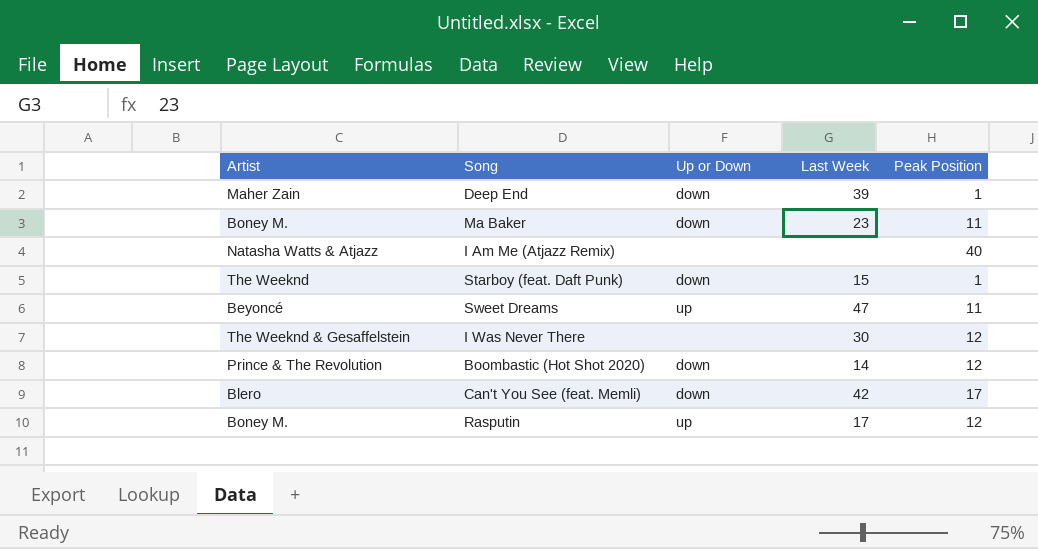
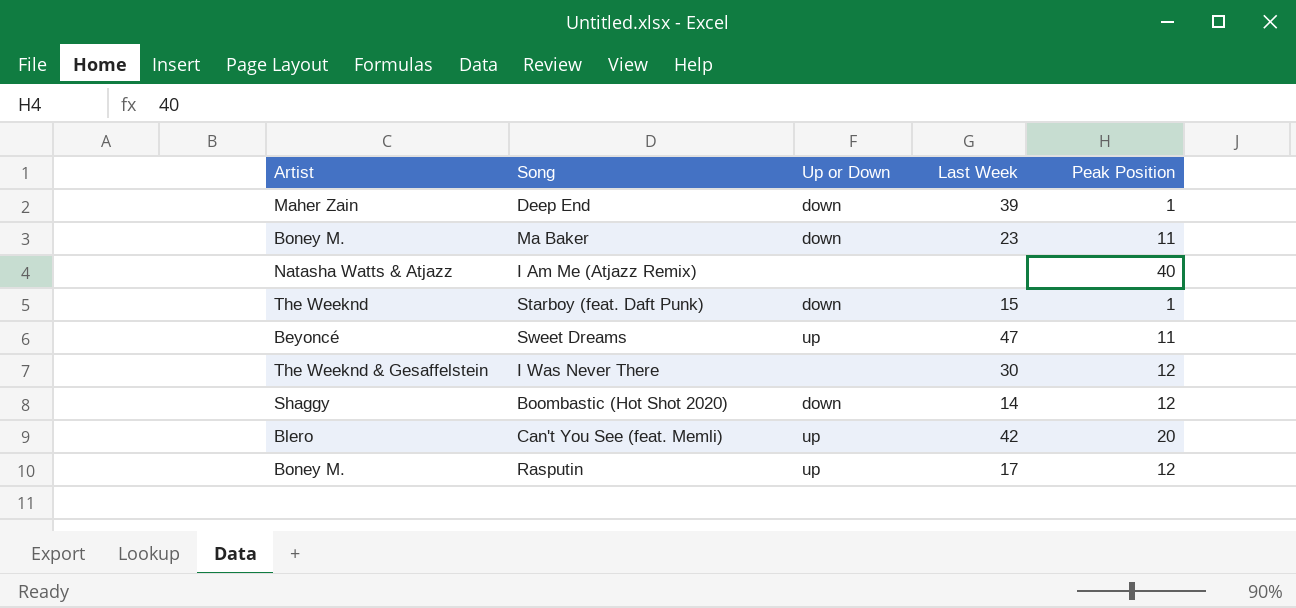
Boombastic (Hot Shot 2020) | Artist: Prince & The Revolution -> Shaggy
Can't You See (feat. Memli) | Up or Down: down -> up
Can't You See (feat. Memli) | Peak Position: 17 -> 20

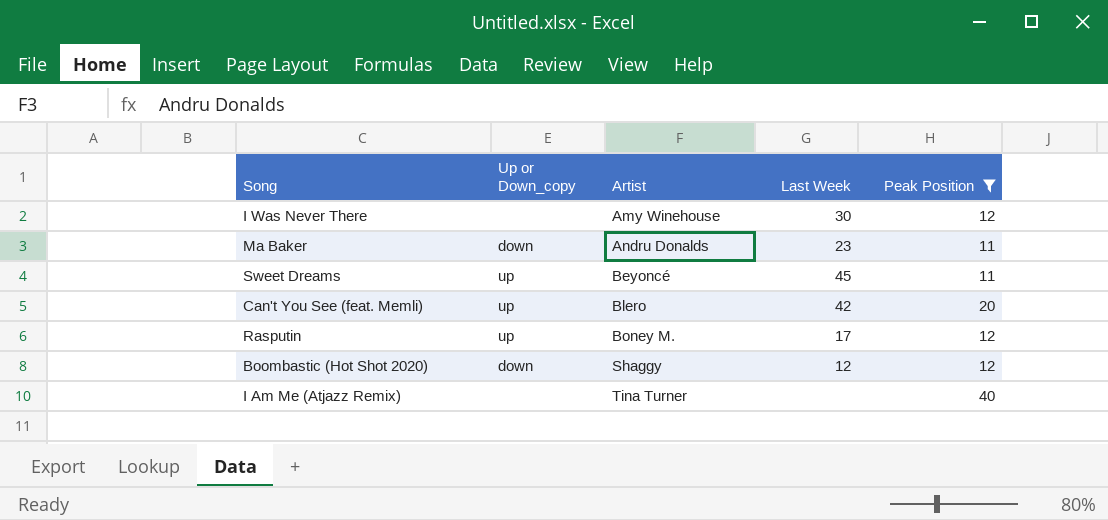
filter: none -> Peak Position != 1
row order: none -> Artist ascending
column name: Up or Down -> Up or Down_copy
column Artist | position: 1 -> 3
I Was Never There | Artist: The Weeknd & Gesaffelstein -> Amy Winehouse
Ma Baker | Artist: Boney M. -> Andru Donalds
Sweet Dreams | Last Week: 47 -> 45
Boombastic (Hot Shot 2020) | Last Week: 14 -> 12
I Am Me (Atjazz Remix) | Artist: Natasha Watts & Atjazz -> Tina Turner

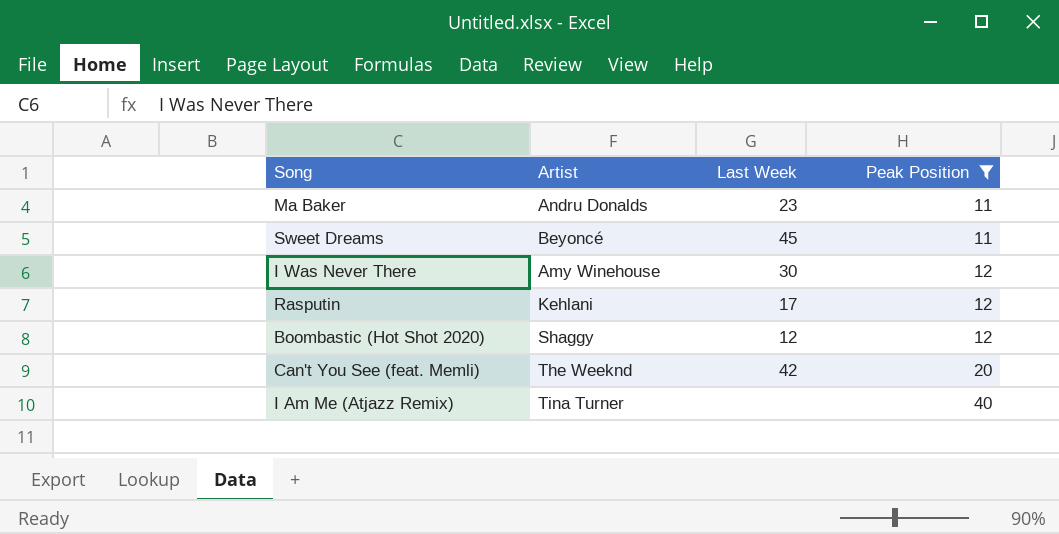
row order: Artist ascending -> Peak Position ascending
column Up or Down_copy | position: 2 -> none
Rasputin | Artist: Boney M. -> Kehlani
Can't You See (feat. Memli) | Artist: Blero -> The Weeknd

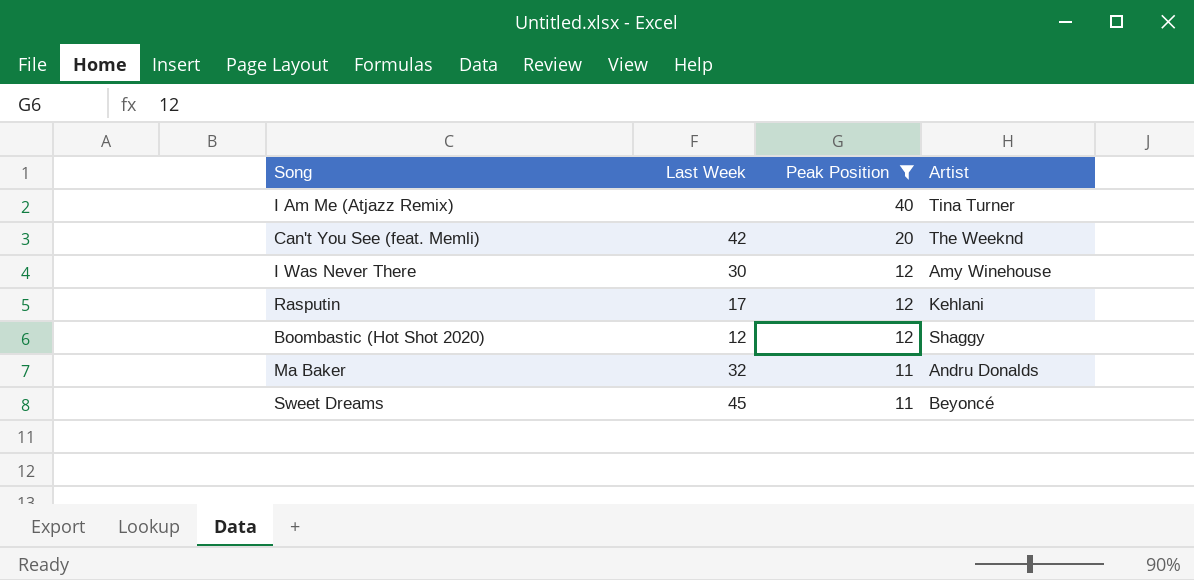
row order: Peak Position ascending -> Peak Position descending
column Artist | position: 2 -> 4
Ma Baker | Last Week: 23 -> 32

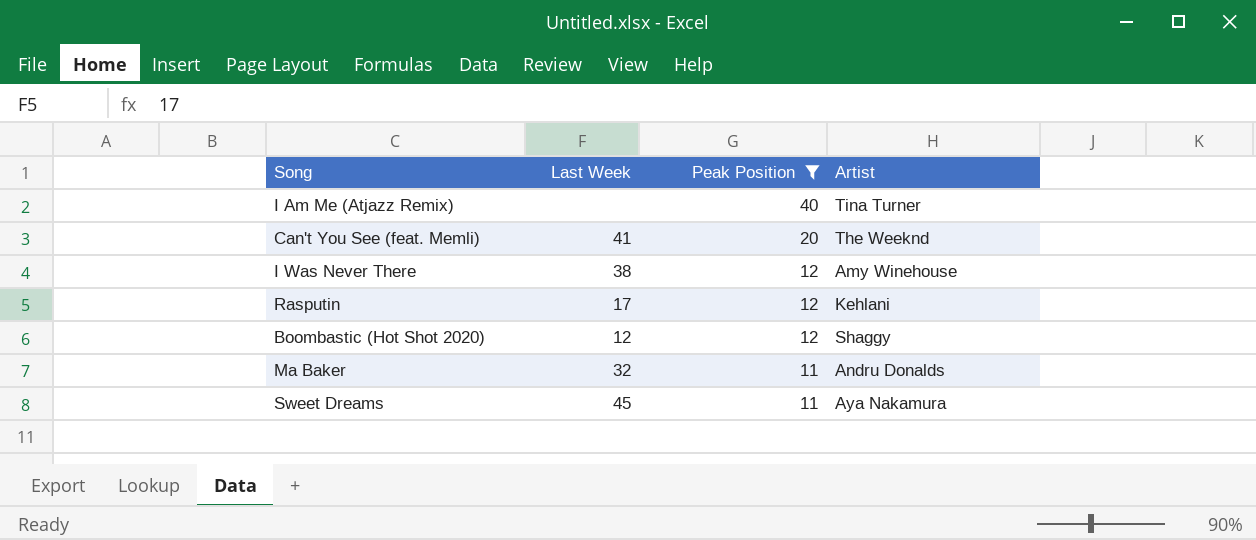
Can't You See (feat. Memli) | Last Week: 42 -> 41
I Was Never There | Last Week: 30 -> 38
Sweet Dreams | Artist: Beyoncé -> Aya Nakamura

